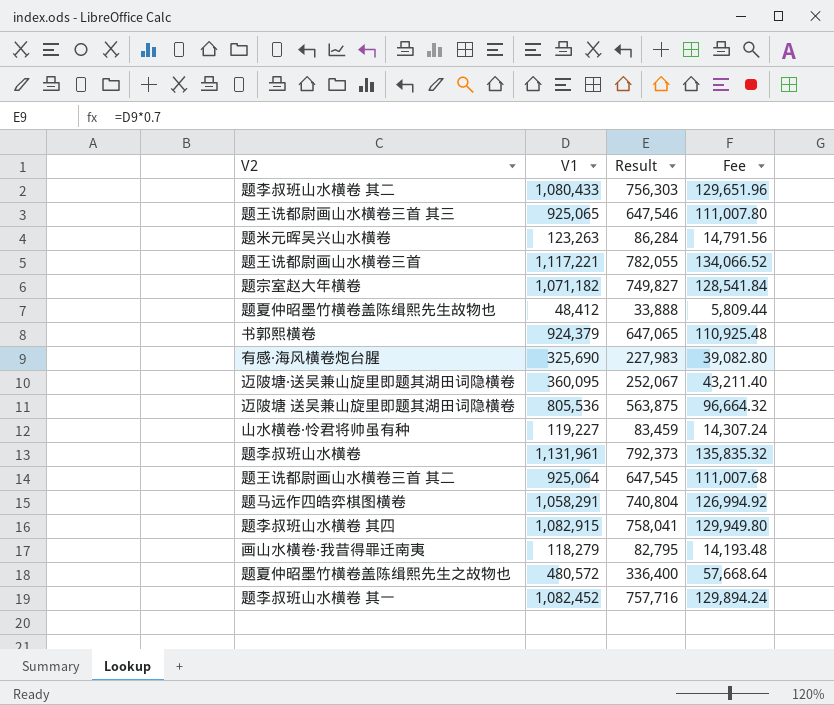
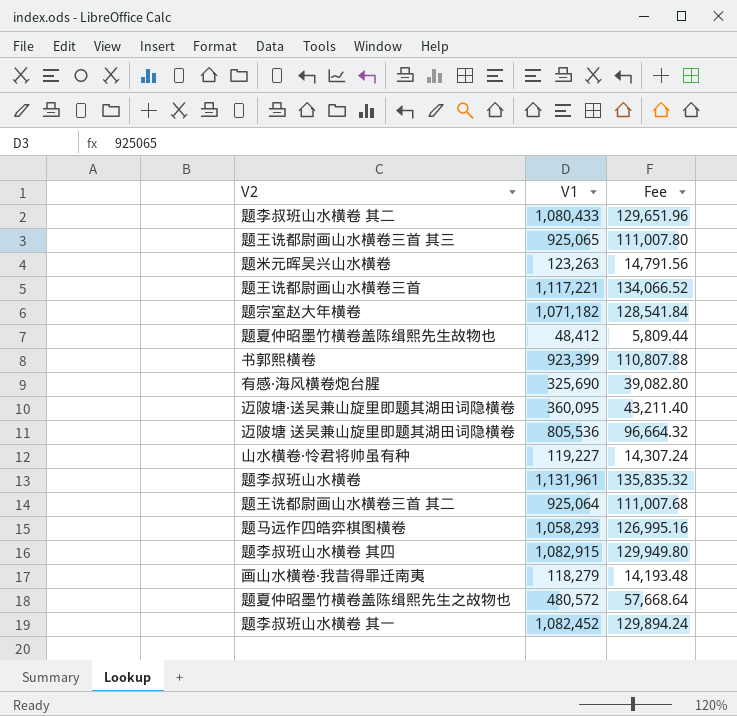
column Result | formula: [V1] * 0.7 -> none
书郭熙横卷 | V1: 924,379 -> 923,399
书郭熙横卷 | Fee: 110,925.48 -> 110,807.88
题马远作四皓弈棋图横卷 | V1: 1,058,291 -> 1,058,293
题马远作四皓弈棋图横卷 | Fee: 126,994.92 -> 126,995.16

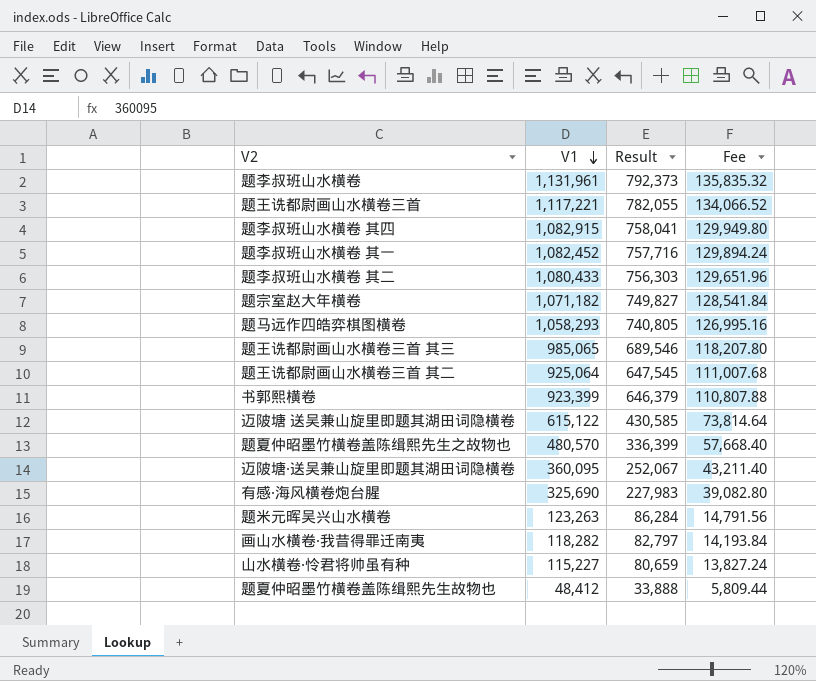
row order: none -> V1 descending
column Result | formula: none -> [V1] * 0.7
题王诜都尉画山水横卷三首 其三 | V1: 925,065 -> 985,065
题王诜都尉画山水横卷三首 其三 | Fee: 111,007.80 -> 118,207.80
迈陂塘 送吴兼山旋里即题其湖田词隐横卷 | V1: 805,536 -> 615,122
迈陂塘 送吴兼山旋里即题其湖田词隐横卷 | Fee: 96,664.32 -> 73,814.64
题夏仲昭墨竹横卷盖陈缉熙先生之故物也 | V1: 480,572 -> 480,570
题夏仲昭墨竹横卷盖陈缉熙先生之故物也 | Fee: 57,668.64 -> 57,668.40
画山水横卷·我昔得罪迁南夷 | V1: 118,279 -> 118,282
画山水横卷·我昔得罪迁南夷 | Fee: 14,193.48 -> 14,193.84
山水横卷·怜君将帅虽有种 | V1: 119,227 -> 115,227
山水横卷·怜君将帅虽有种 | Fee: 14,307.24 -> 13,827.24

